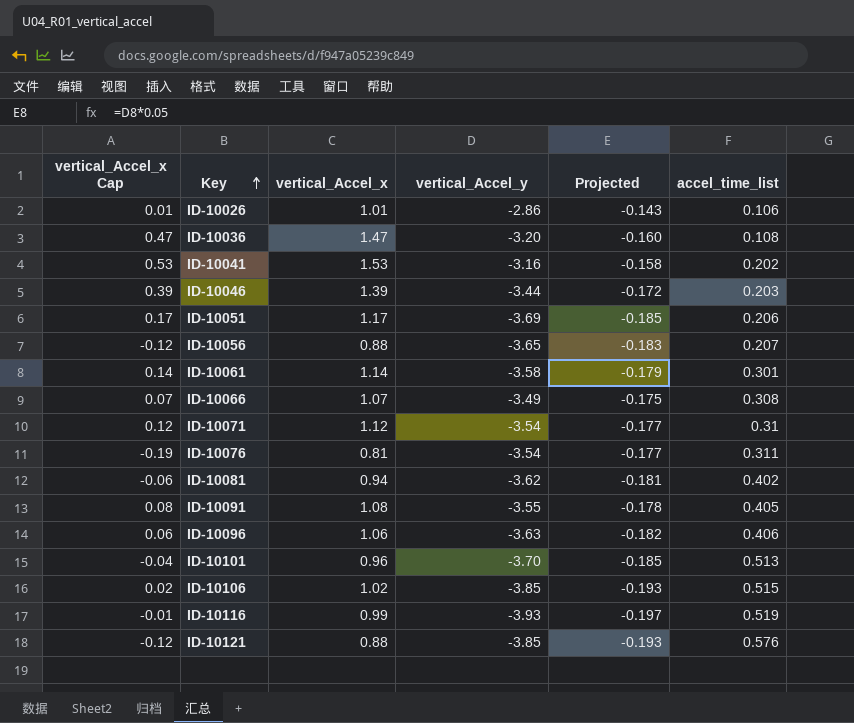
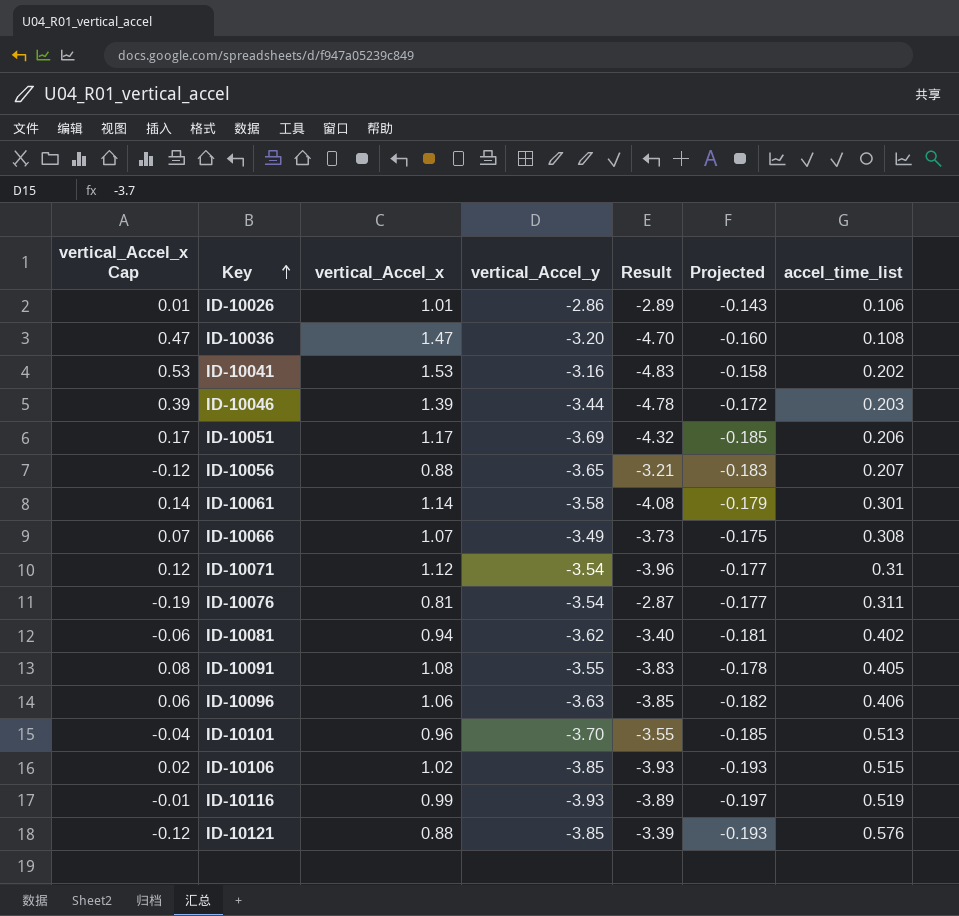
column Result | formula: none -> [vertical_Accel_x] * [vertical_Accel_y]

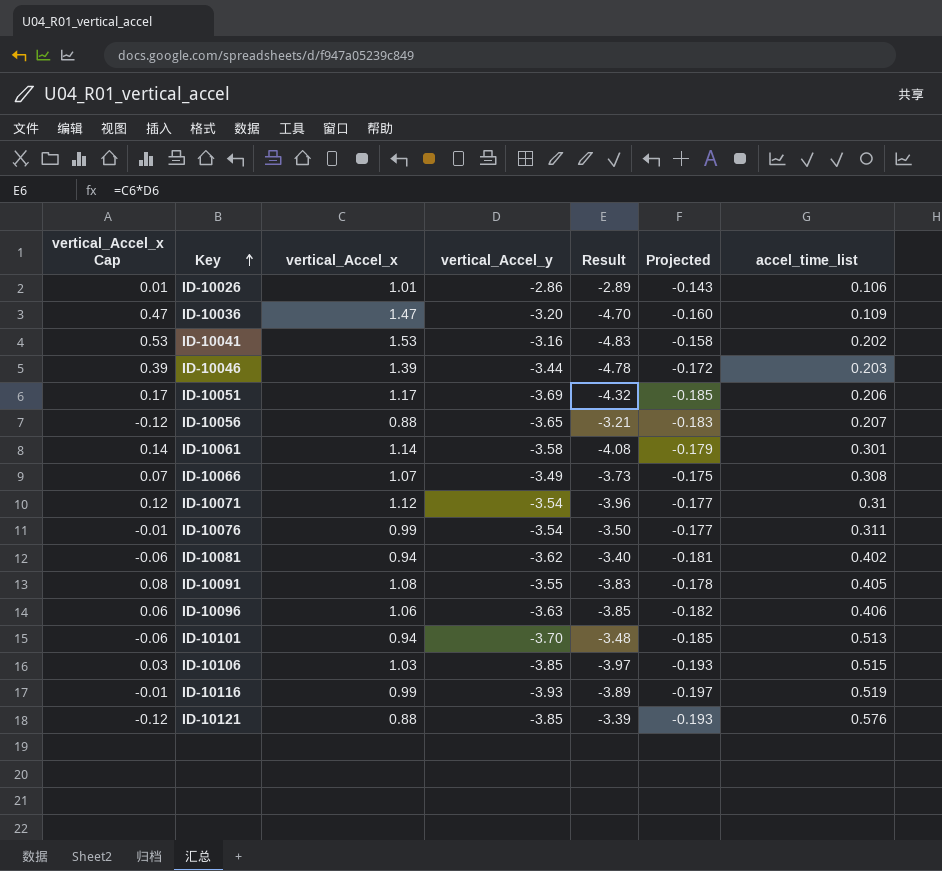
ID-10036 | accel_time_list: 0.108 -> 0.109
ID-10076 | vertical_Accel_x Cap: -0.19 -> -0.01
ID-10076 | vertical_Accel_x: 0.81 -> 0.99
ID-10076 | Result: -2.87 -> -3.50
ID-10101 | vertical_Accel_x Cap: -0.04 -> -0.06
ID-10101 | vertical_Accel_x: 0.96 -> 0.94
ID-10101 | Result: -3.55 -> -3.48
ID-10106 | vertical_Accel_x Cap: 0.02 -> 0.03
ID-10106 | vertical_Accel_x: 1.02 -> 1.03
ID-10106 | Result: -3.93 -> -3.97

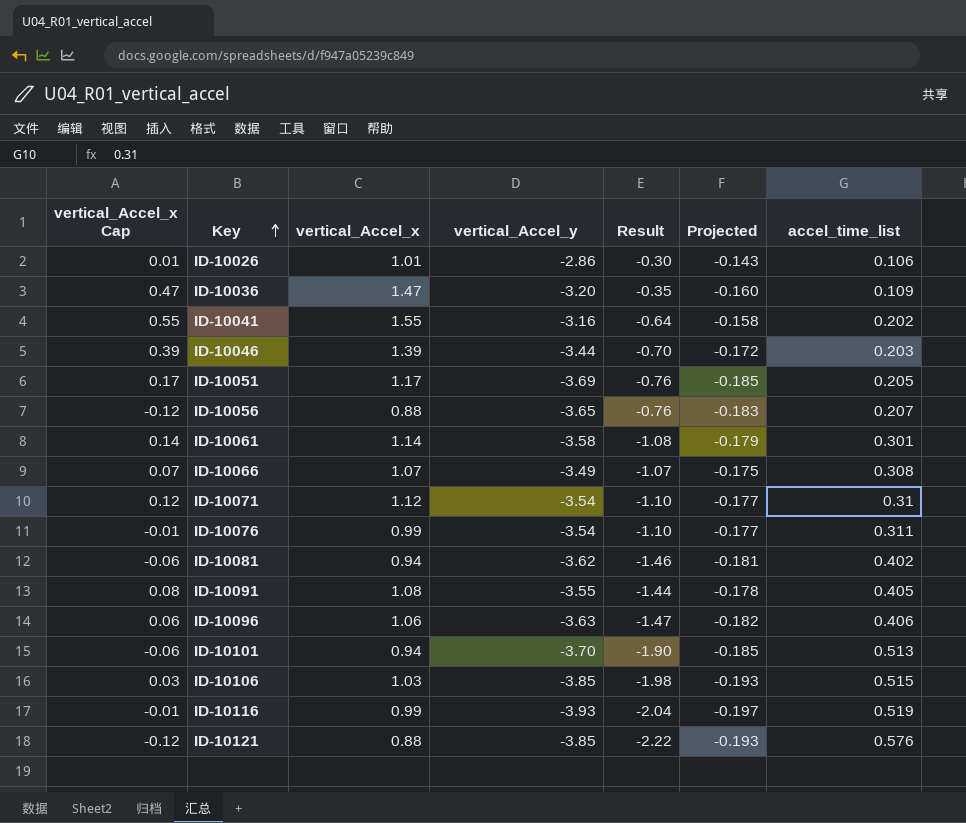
column Result | formula: [vertical_Accel_x] * [vertical_Accel_y] -> [vertical_Accel_y] * [accel_time_list]
ID-10041 | vertical_Accel_x Cap: 0.53 -> 0.55
ID-10041 | vertical_Accel_x: 1.53 -> 1.55
ID-10051 | accel_time_list: 0.206 -> 0.205

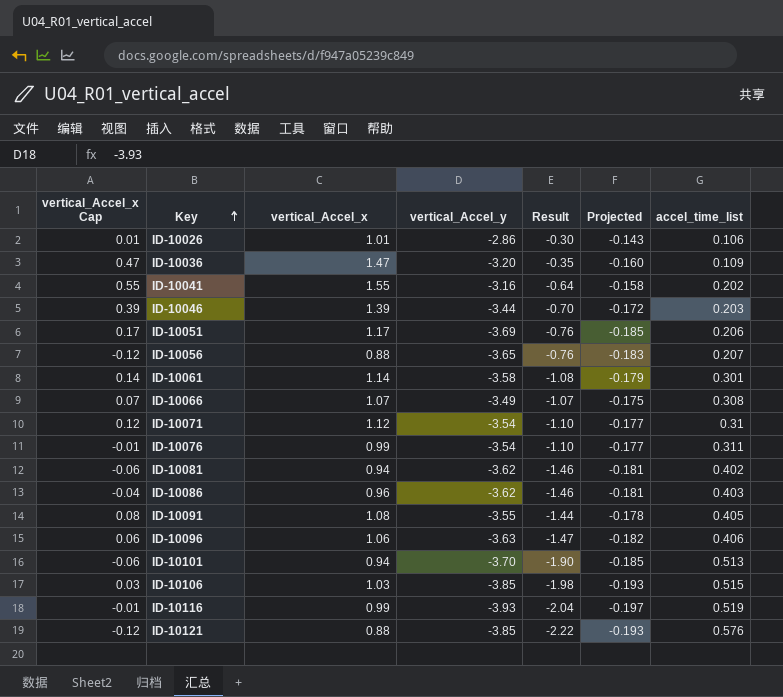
ID-10051 | accel_time_list: 0.205 -> 0.206
row ID-10086: none -> -0.04 | 0.96 | -3.62 | -1.46 | -0.181 | 0.403

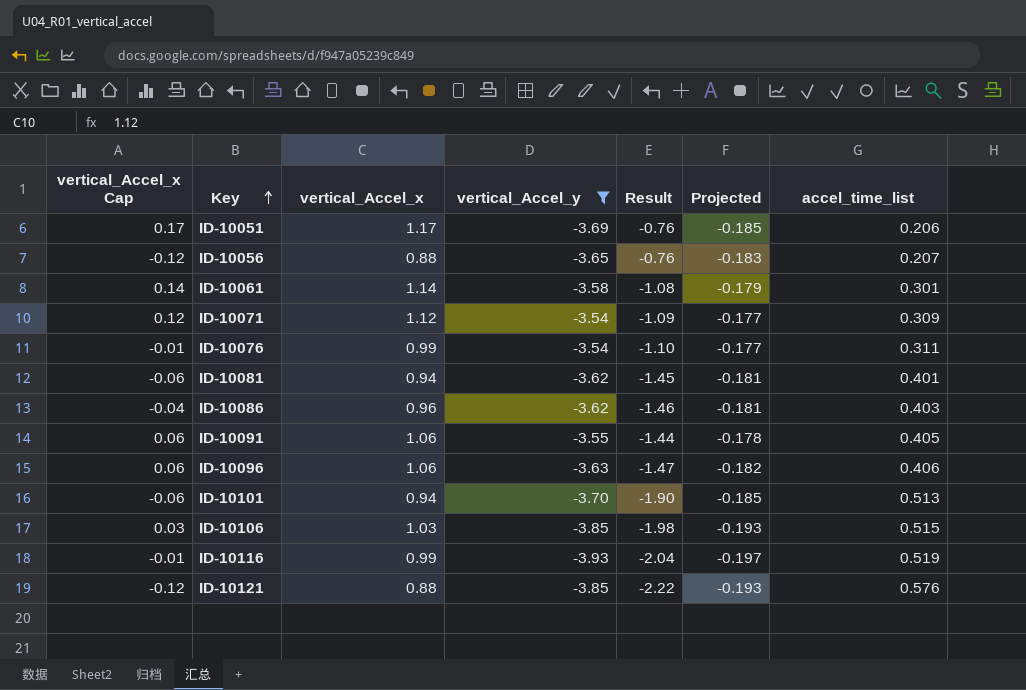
filter: none -> vertical_Accel_y <= -3.54
ID-10071 | Result: -1.10 -> -1.09
ID-10071 | accel_time_list: 0.31 -> 0.309
ID-10081 | Result: -1.46 -> -1.45
ID-10081 | accel_time_list: 0.402 -> 0.401
ID-10091 | vertical_Accel_x Cap: 0.08 -> 0.06
ID-10091 | vertical_Accel_x: 1.08 -> 1.06

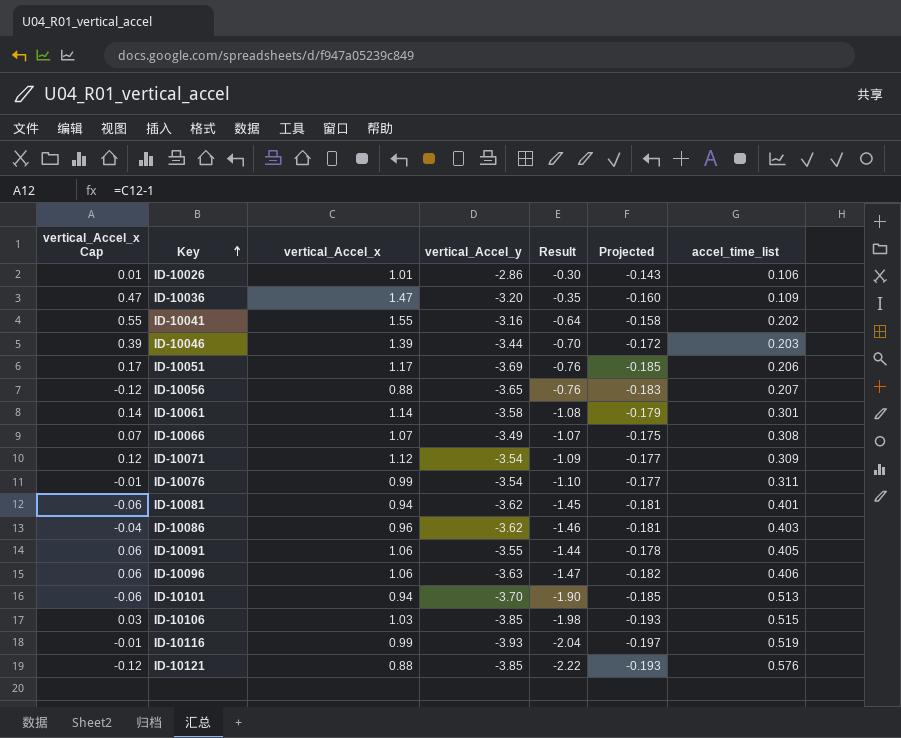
filter: vertical_Accel_y <= -3.54 -> none

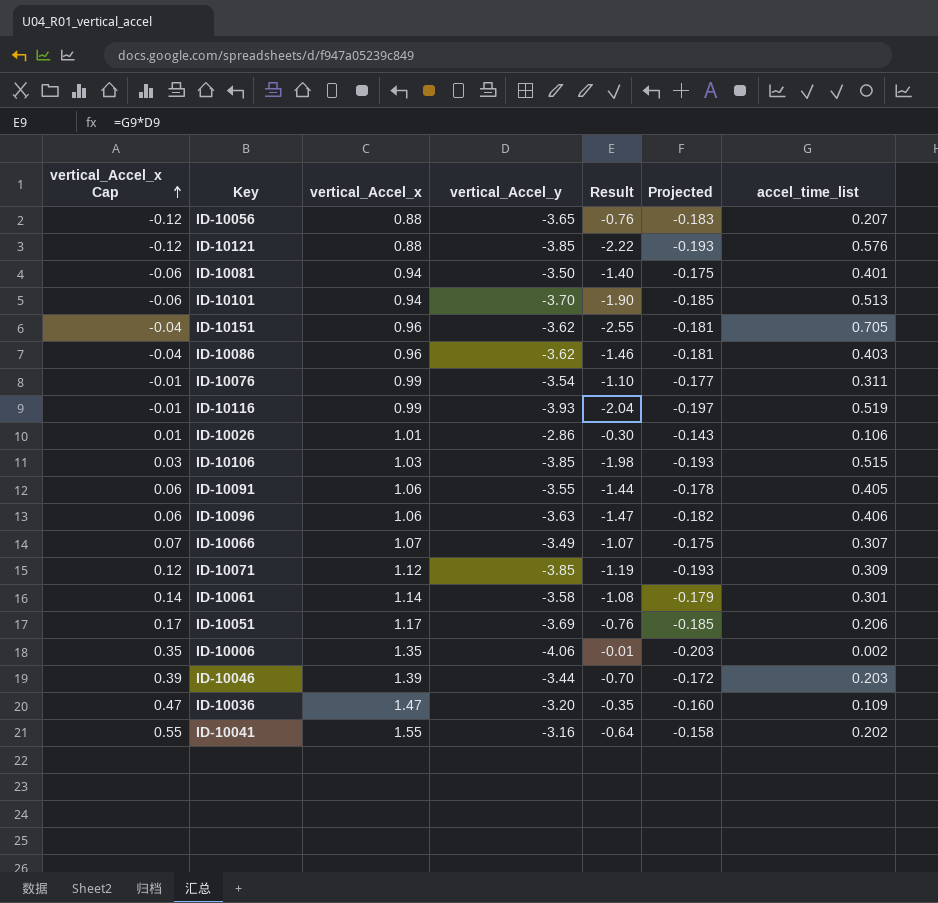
row order: Key ascending -> vertical_Accel_x Cap ascending
ID-10081 | vertical_Accel_y: -3.62 -> -3.50
ID-10081 | Result: -1.45 -> -1.40
ID-10081 | Projected: -0.181 -> -0.175
row ID-10151: none -> -0.04 | 0.96 | -3.62 | -2.55 | -0.181 | 0.705
ID-10066 | accel_time_list: 0.308 -> 0.307
ID-10071 | vertical_Accel_y: -3.54 -> -3.85
ID-10071 | Result: -1.09 -> -1.19
ID-10071 | Projected: -0.177 -> -0.193
row ID-10006: none -> 0.35 | 1.35 | -4.06 | -0.01 | -0.203 | 0.002

